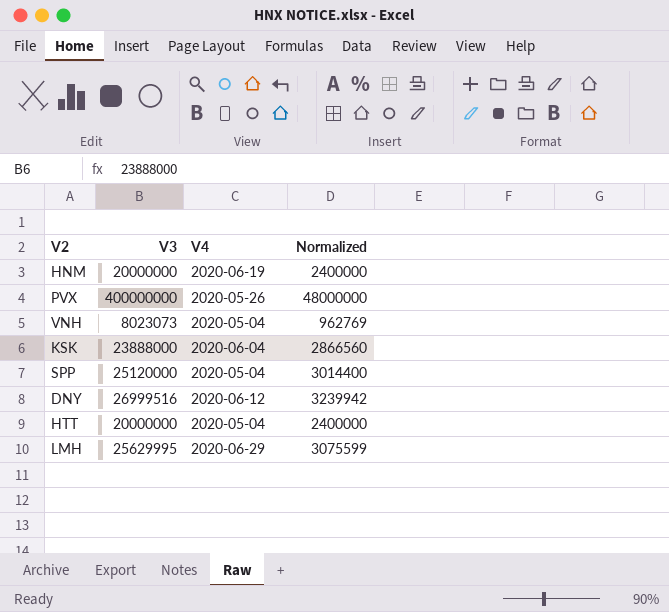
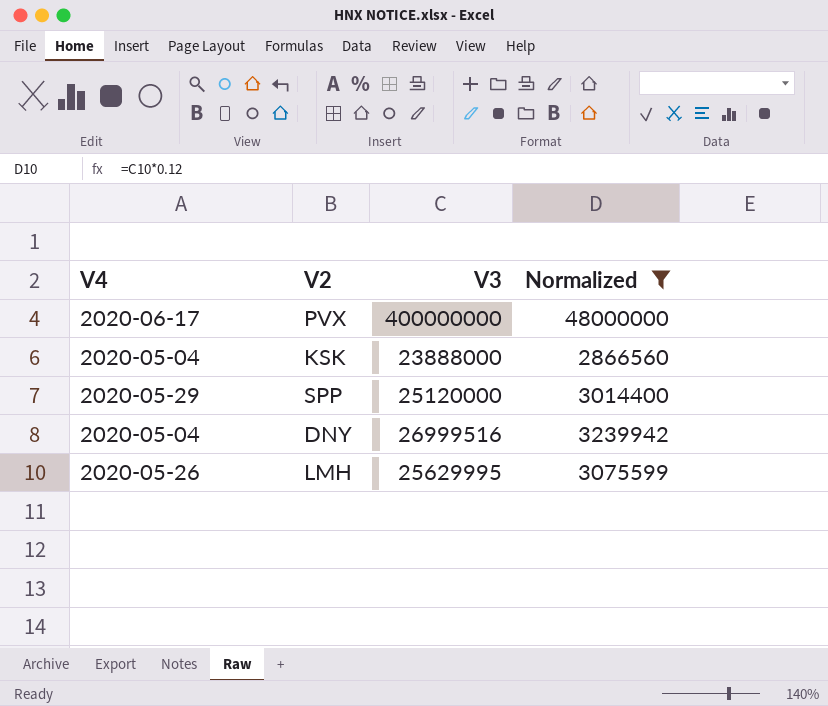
filter: none -> Normalized >= 2866560
column V4 | position: 3 -> 1
PVX | V4: 2020-05-26 -> 2020-06-17
KSK | V4: 2020-06-04 -> 2020-05-04
SPP | V4: 2020-05-04 -> 2020-05-29
DNY | V4: 2020-06-12 -> 2020-05-04
LMH | V4: 2020-06-29 -> 2020-05-26

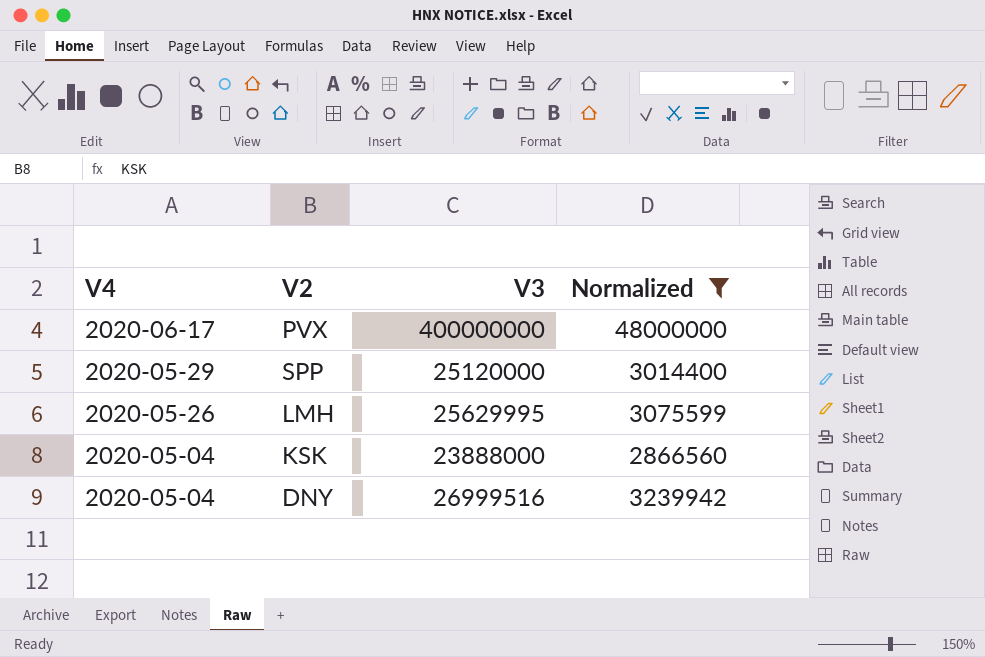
row order: none -> V4 descending

